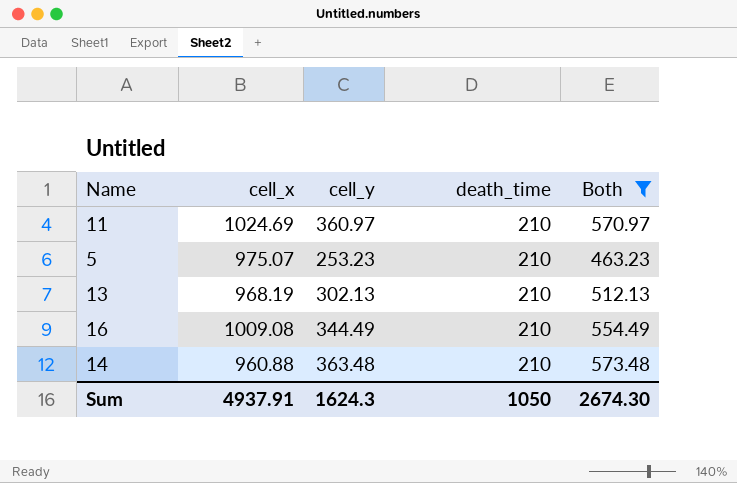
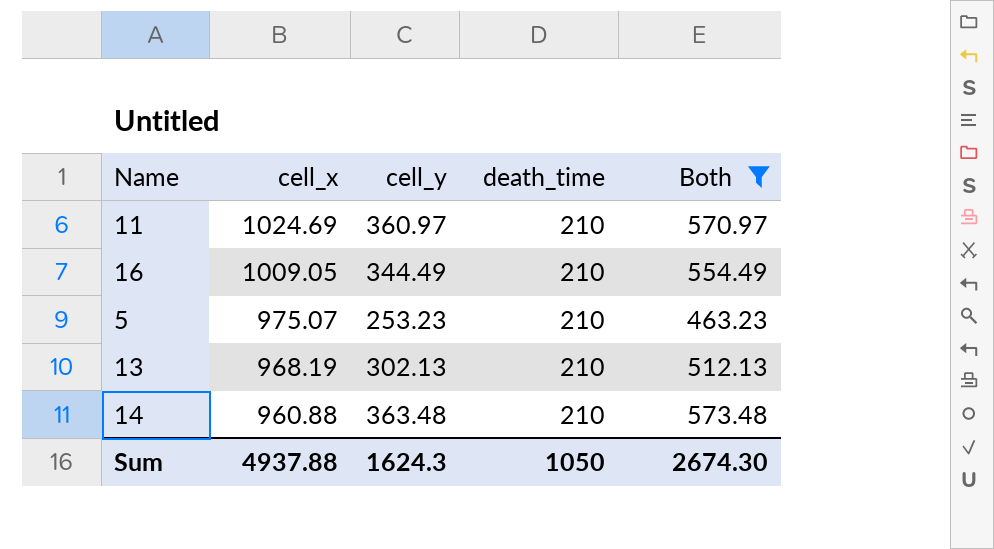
row order: none -> cell_x descending
16 | cell_x: 1009.08 -> 1009.05
Sum | cell_x: 4937.91 -> 4937.88

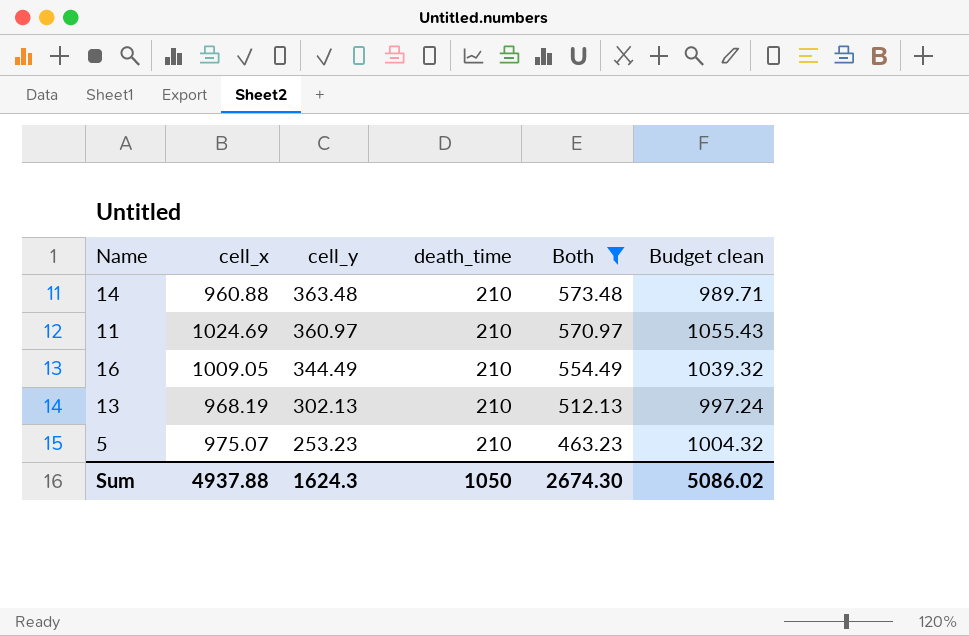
row order: cell_x descending -> cell_y descending
column Budget clean | formula: none -> [cell_x] * 1.03

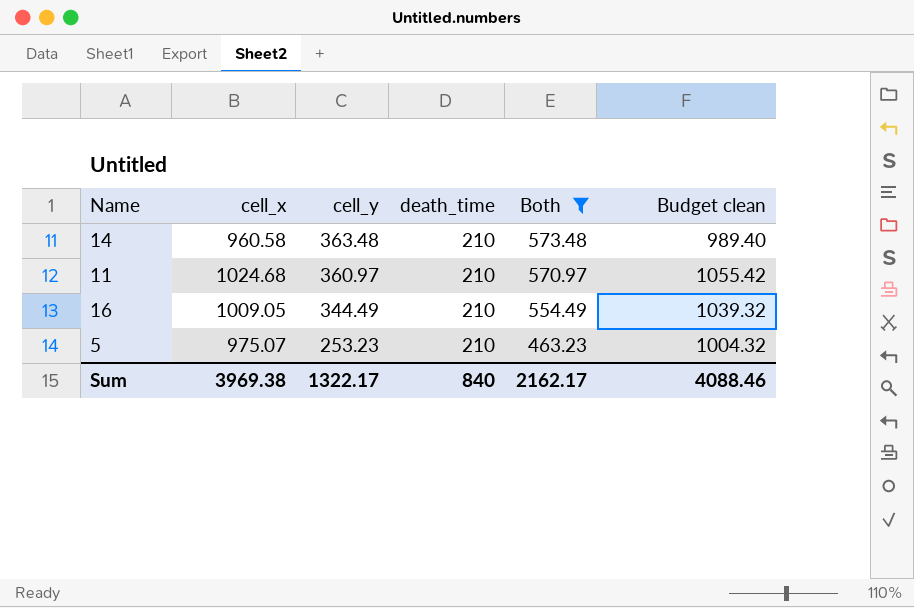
row 13: 968.19 | 302.13 | 210 | 512.13 | 997.24 -> none
14 | cell_x: 960.88 -> 960.58
14 | Budget clean: 989.71 -> 989.40
11 | cell_x: 1024.69 -> 1024.68
11 | Budget clean: 1055.43 -> 1055.42
Sum | cell_x: 4937.88 -> 3969.38
Sum | cell_y: 1624.3 -> 1322.17
Sum | death_time: 1050 -> 840
Sum | Both: 2674.30 -> 2162.17
Sum | Budget clean: 5086.02 -> 4088.46

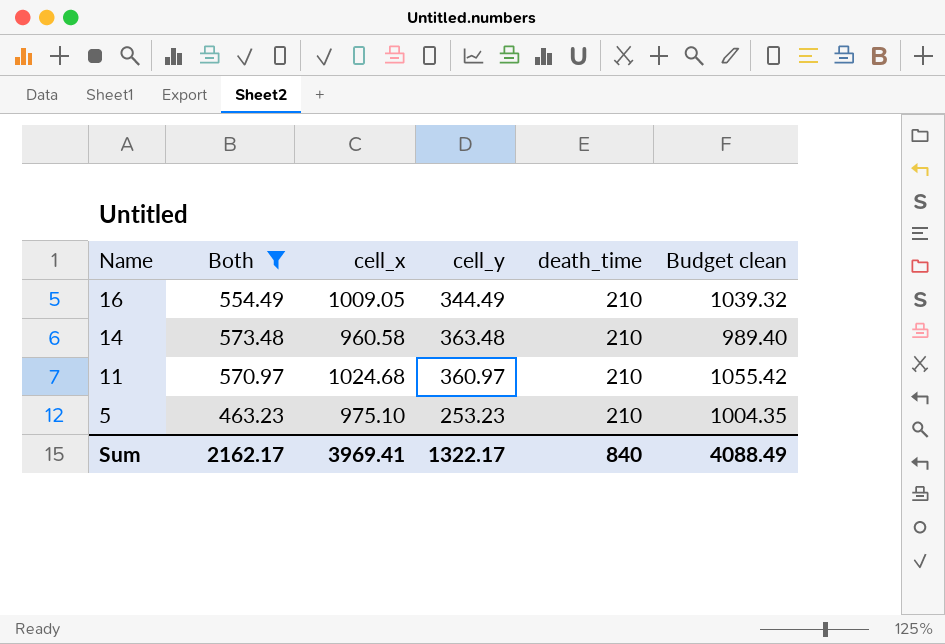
row order: cell_y descending -> Name descending
column Both | position: 5 -> 2
5 | cell_x: 975.07 -> 975.10
5 | Budget clean: 1004.32 -> 1004.35
Sum | cell_x: 3969.38 -> 3969.41
Sum | Budget clean: 4088.46 -> 4088.49

